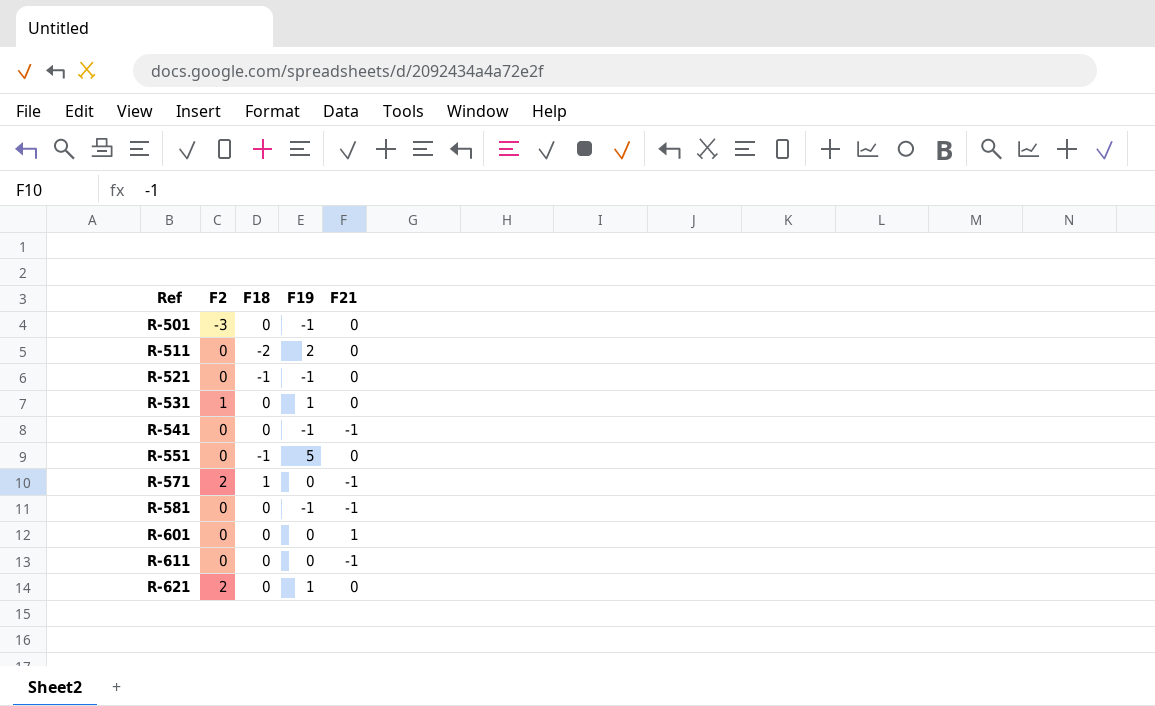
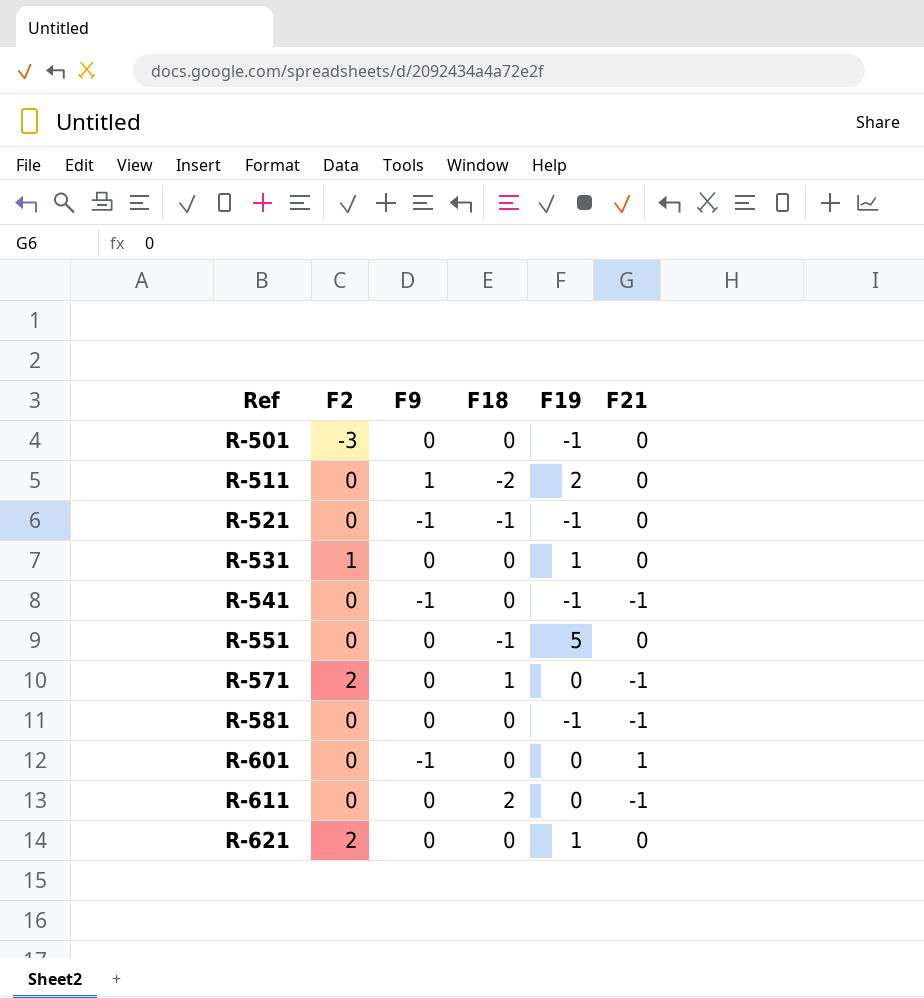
column F9 | position: none -> 3
R-611 | F18: 0 -> 2

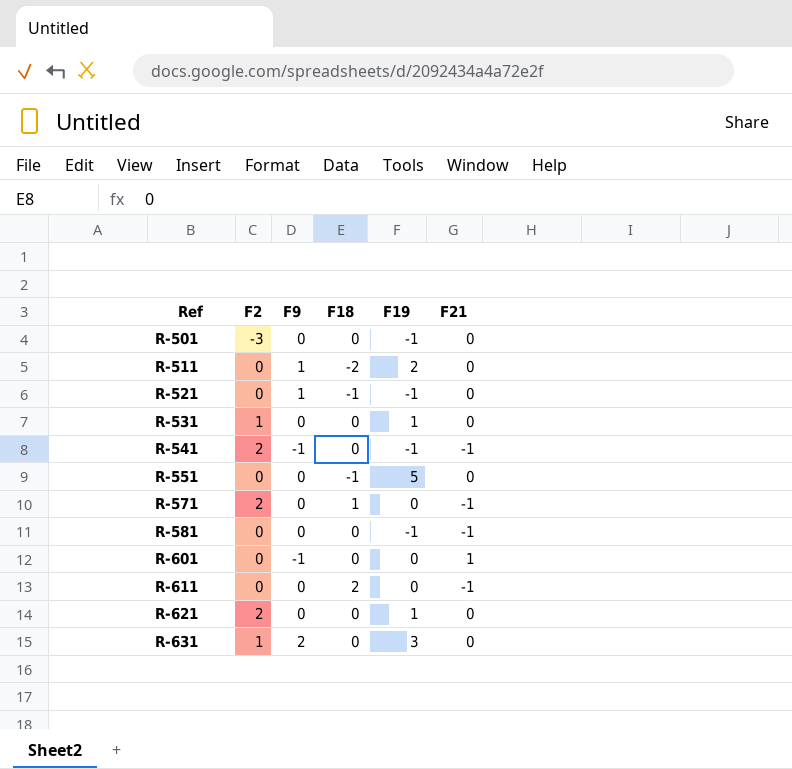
R-521 | F9: -1 -> 1
R-541 | F2: 0 -> 2
row R-631: none -> 1 | 2 | 0 | 3 | 0

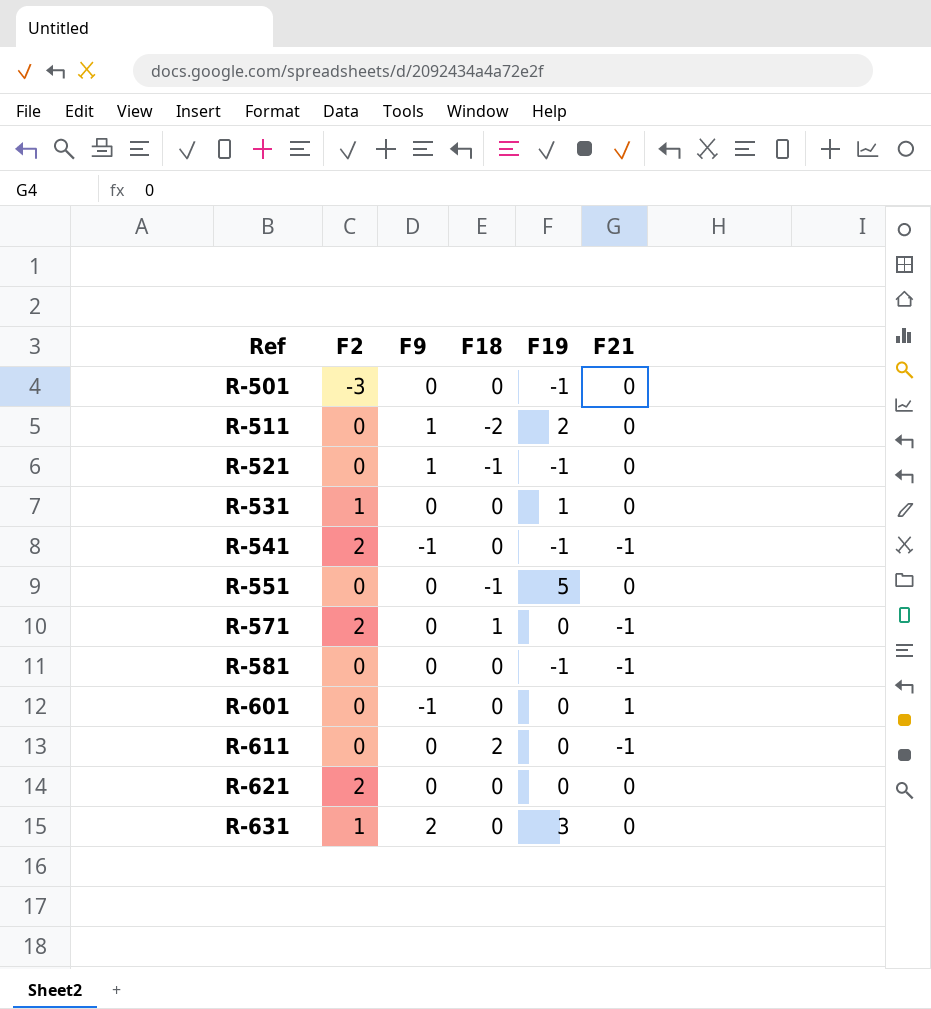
R-621 | F19: 1 -> 0

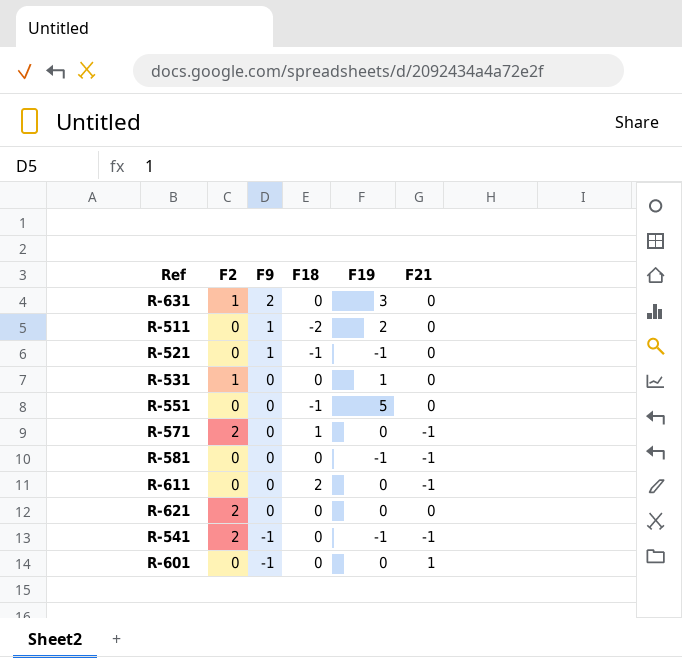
row order: Ref ascending -> F9 descending
row R-501: -3 | 0 | 0 | -1 | 0 -> none

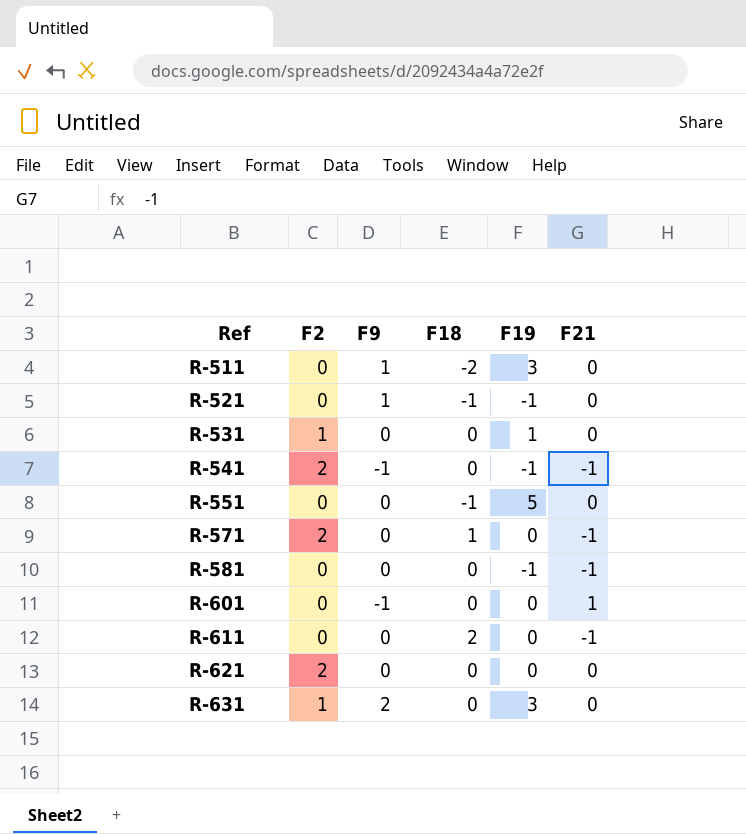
row order: F9 descending -> Ref ascending
R-511 | F19: 2 -> 3

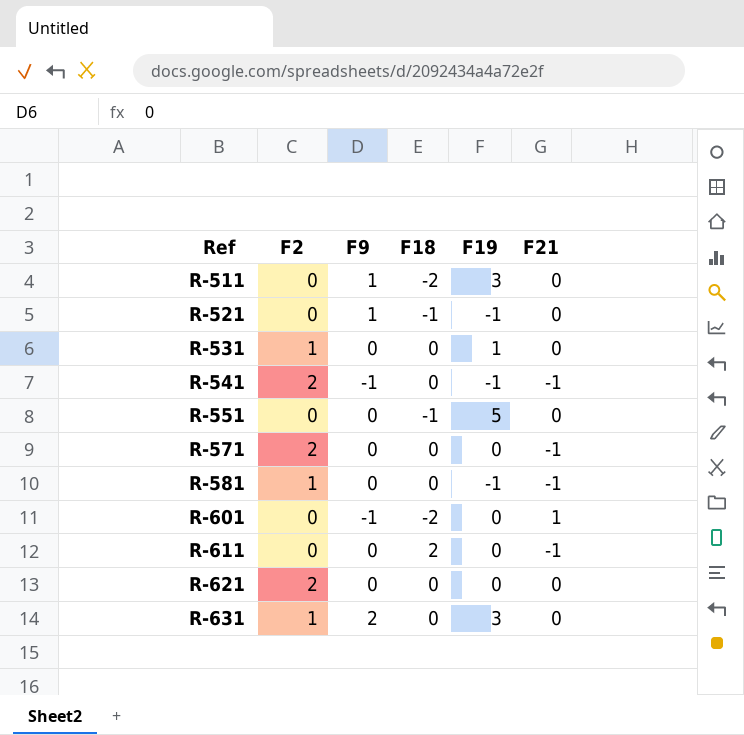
R-571 | F18: 1 -> 0
R-581 | F2: 0 -> 1
R-601 | F18: 0 -> -2

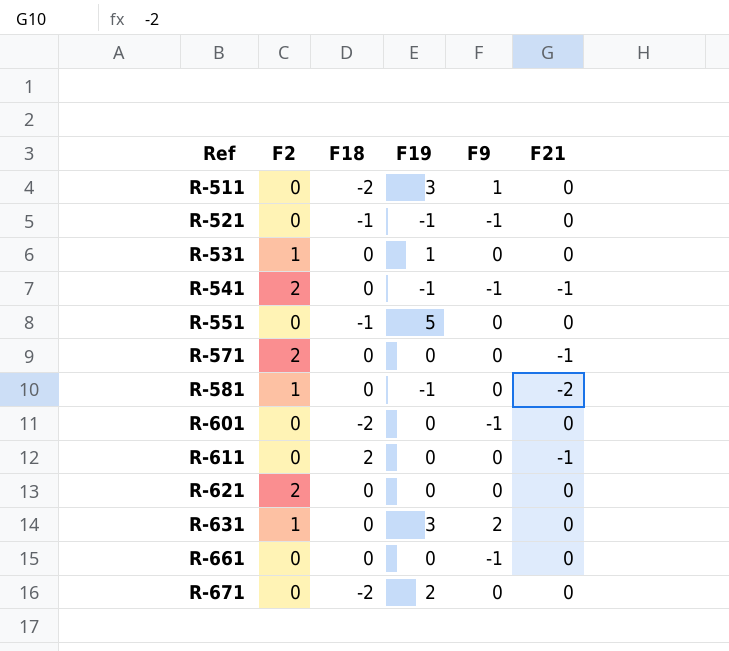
column F9 | position: 3 -> 5
R-521 | F9: 1 -> -1
R-581 | F21: -1 -> -2
R-601 | F21: 1 -> 0
row R-661: none -> 0 | 0 | 0 | -1 | 0
row R-671: none -> 0 | -2 | 2 | 0 | 0

